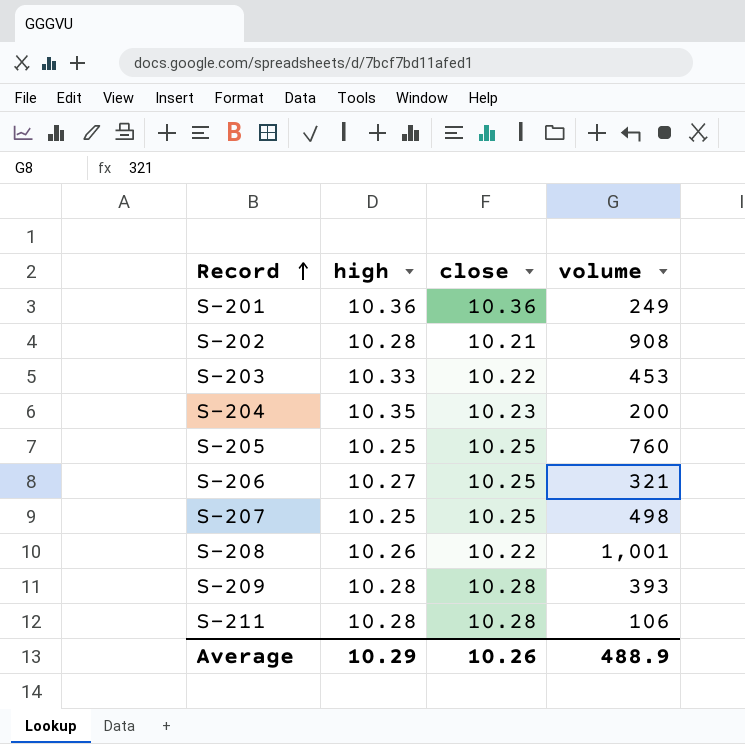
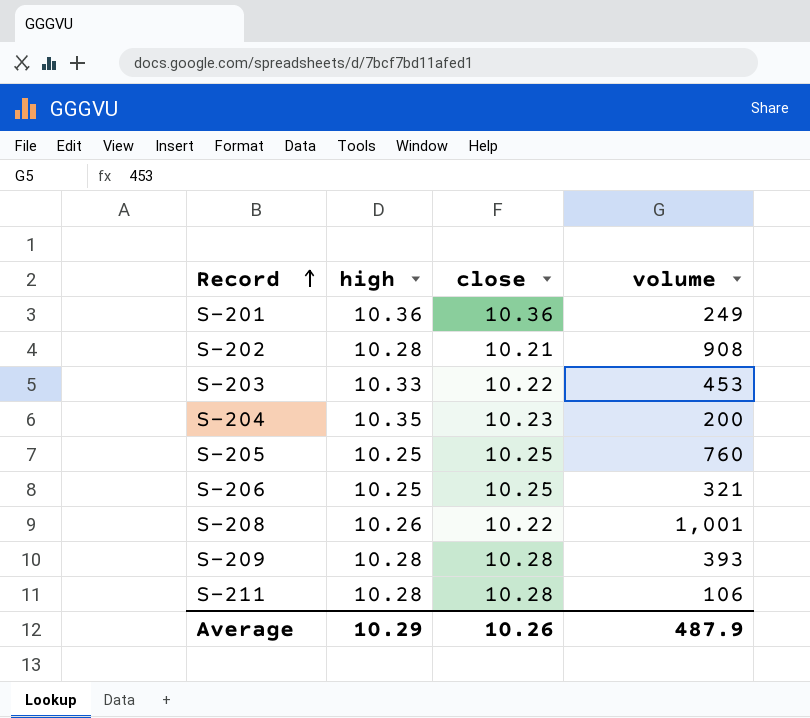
row S-207: 10.25 | 10.25 | 498 -> none
S-206 | high: 10.27 -> 10.25
Average | volume: 488.9 -> 487.9

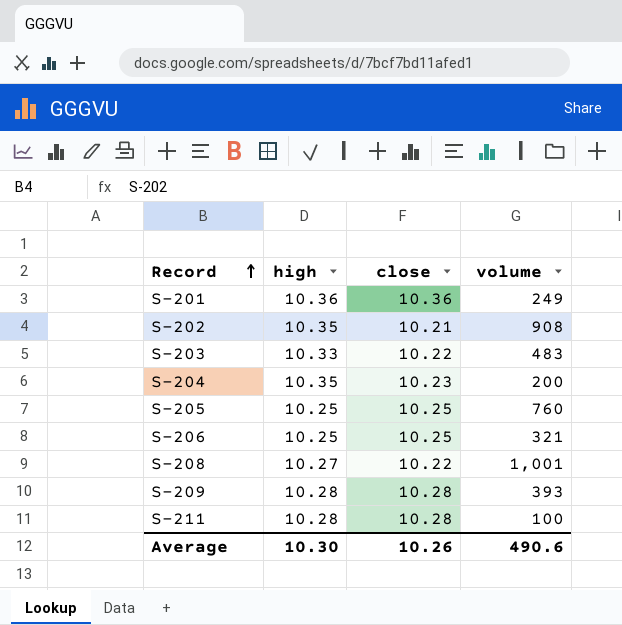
S-202 | high: 10.28 -> 10.35
S-203 | volume: 453 -> 483
S-208 | high: 10.26 -> 10.27
S-211 | volume: 106 -> 100
Average | high: 10.29 -> 10.30
Average | volume: 487.9 -> 490.6

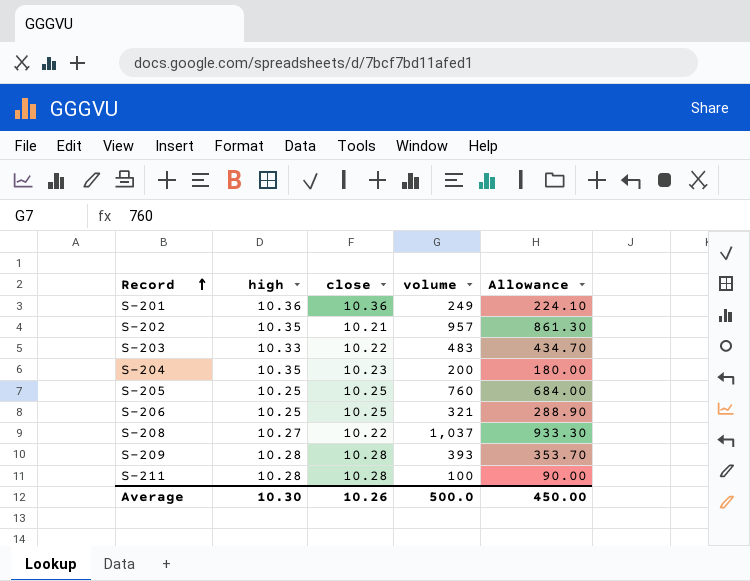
column Allowance | formula: none -> [volume] * 0.9
S-202 | volume: 908 -> 957
S-208 | volume: 1,001 -> 1,037
Average | volume: 490.6 -> 500.0

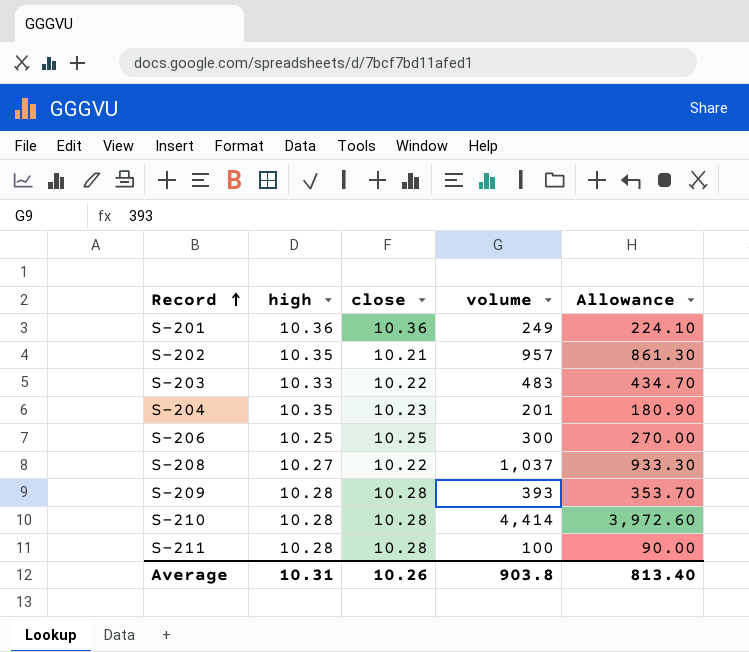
row S-205: 10.25 | 10.25 | 760 | 684.00 -> none
S-204 | volume: 200 -> 201
S-204 | Allowance: 180.00 -> 180.90
S-206 | volume: 321 -> 300
S-206 | Allowance: 288.90 -> 270.00
row S-210: none -> 10.28 | 10.28 | 4,414 | 3,972.60
Average | high: 10.30 -> 10.31
Average | volume: 500.0 -> 903.8
Average | Allowance: 450.00 -> 813.40

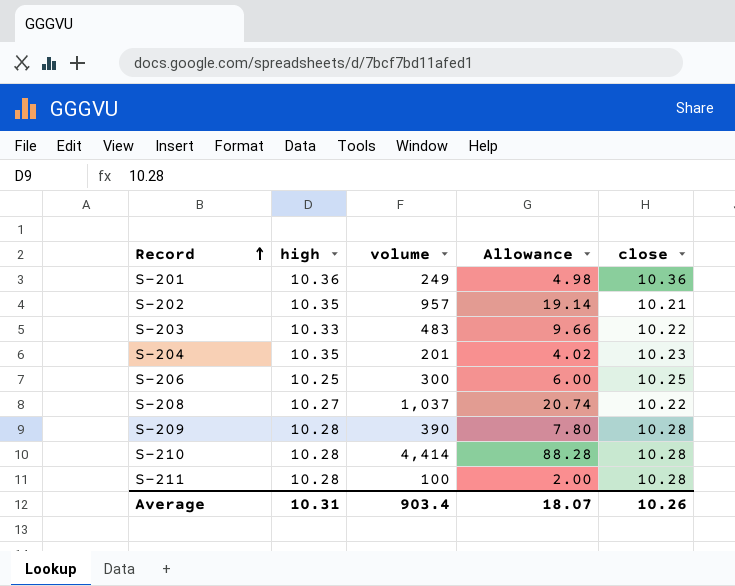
column Allowance | formula: [volume] * 0.9 -> [volume] * 0.02
column close | position: 3 -> 5
S-209 | volume: 393 -> 390
Average | volume: 903.8 -> 903.4
Average | Allowance: 813.40 -> 18.07

